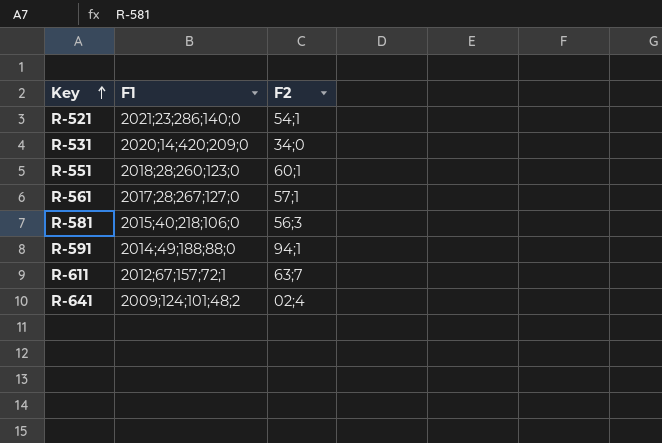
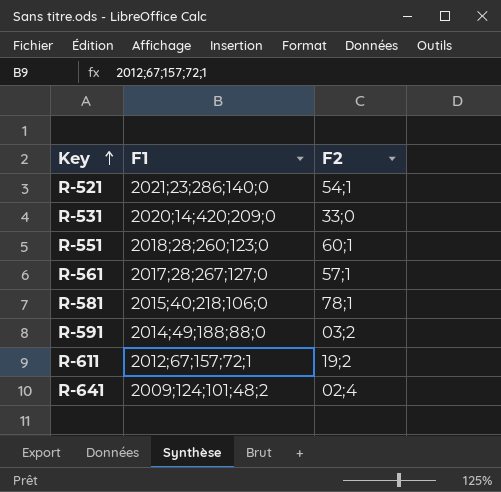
R-531 | F2: 34;0 -> 33;0
R-581 | F2: 56;3 -> 78;1
R-591 | F2: 94;1 -> 03;2
R-611 | F2: 63;7 -> 19;2

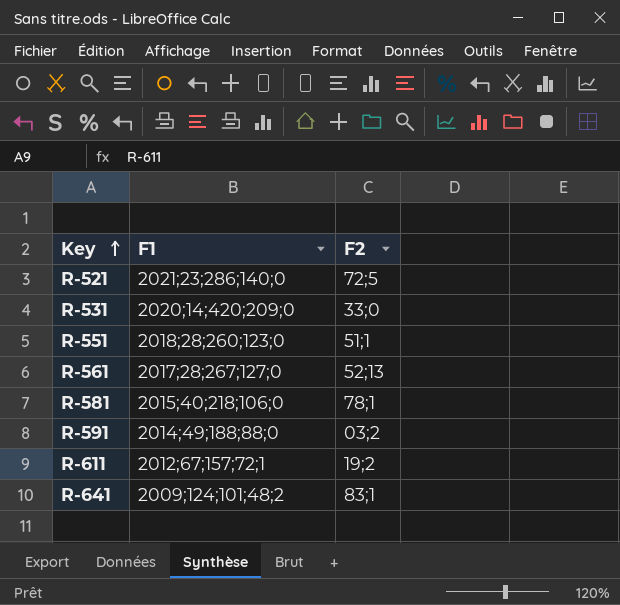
R-521 | F2: 54;1 -> 72;5
R-551 | F2: 60;1 -> 51;1
R-561 | F2: 57;1 -> 52;13
R-641 | F2: 02;4 -> 83;1

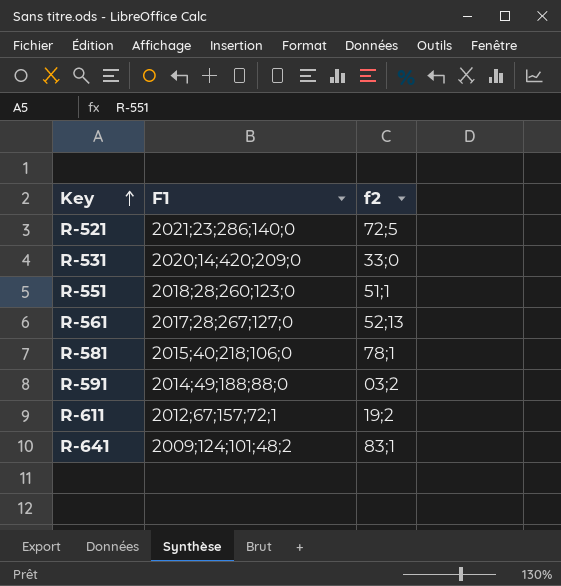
column name: F2 -> f2

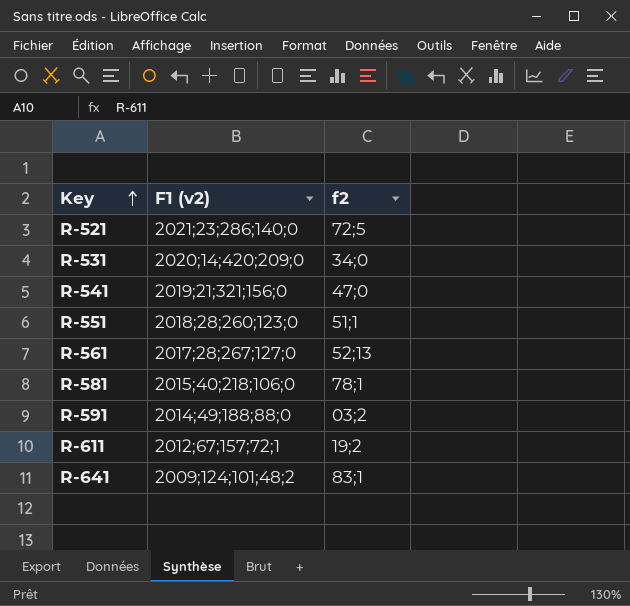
column name: F1 -> F1 (v2)
R-531 | f2: 33;0 -> 34;0
row R-541: none -> 2019;21;321;156;0 | 47;0

